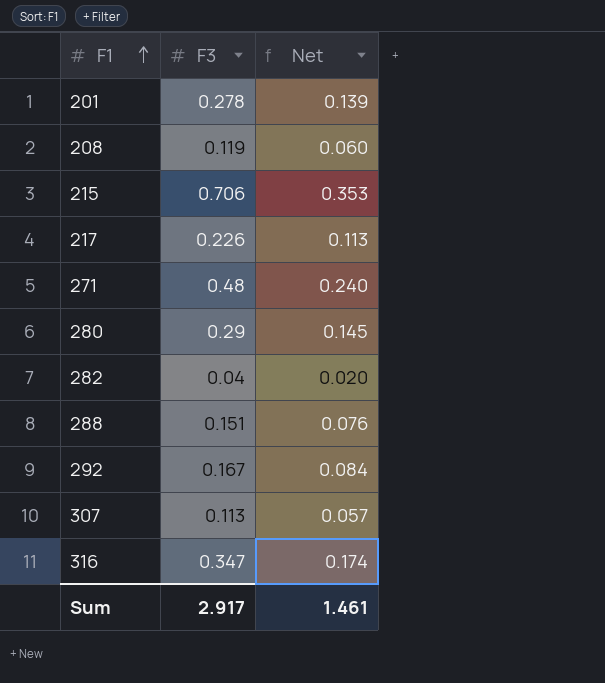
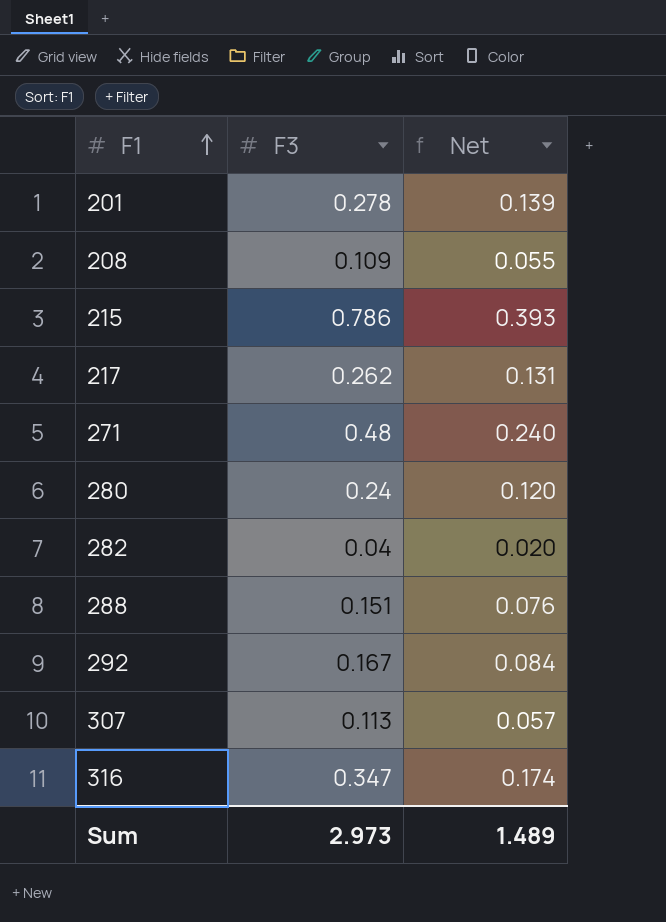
208 | F3: 0.119 -> 0.109
208 | Net: 0.060 -> 0.055
215 | F3: 0.706 -> 0.786
215 | Net: 0.353 -> 0.393
217 | F3: 0.226 -> 0.262
217 | Net: 0.113 -> 0.131
280 | F3: 0.29 -> 0.24
280 | Net: 0.145 -> 0.120
Sum | F3: 2.917 -> 2.973
Sum | Net: 1.461 -> 1.489

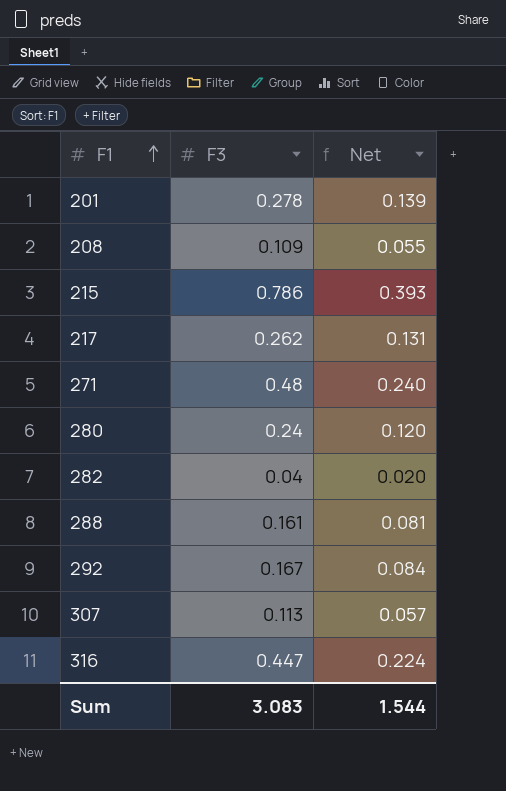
288 | F3: 0.151 -> 0.161
288 | Net: 0.076 -> 0.081
316 | F3: 0.347 -> 0.447
316 | Net: 0.174 -> 0.224
Sum | F3: 2.973 -> 3.083
Sum | Net: 1.489 -> 1.544

